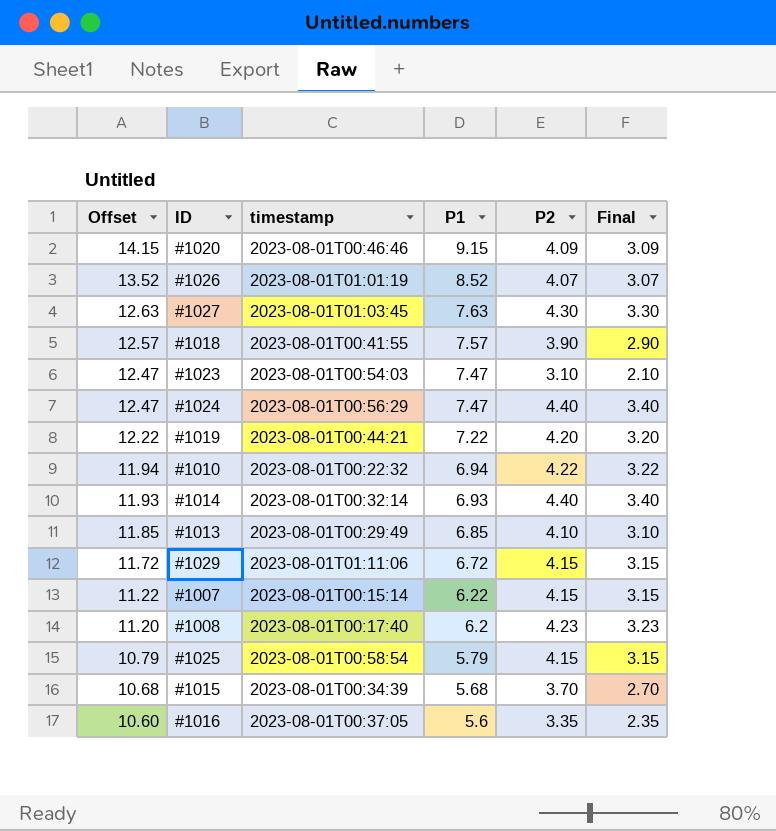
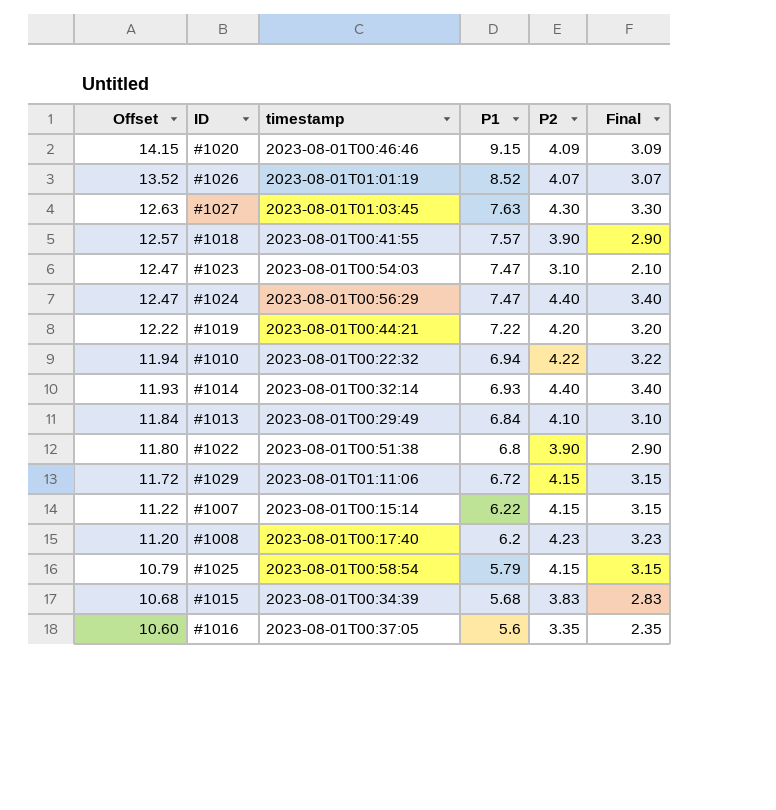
#1013 | Offset: 11.85 -> 11.84
#1013 | P1: 6.85 -> 6.84
row #1022: none -> 11.80 | 2023-08-01T00:51:38 | 6.8 | 3.90 | 2.90
#1015 | P2: 3.70 -> 3.83
#1015 | Final: 2.70 -> 2.83

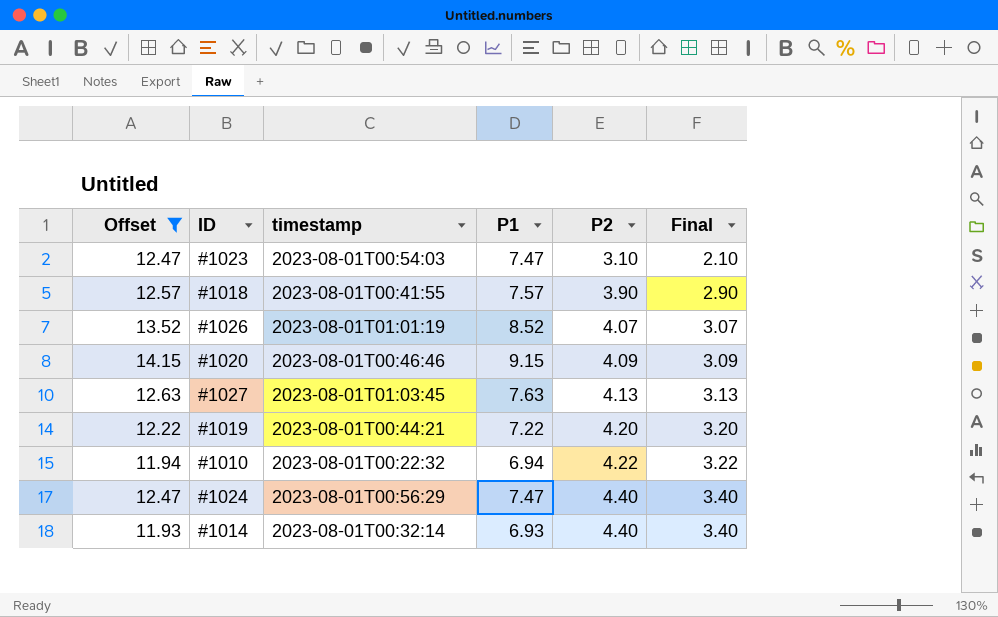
filter: none -> Offset >= 11.93
row order: Offset descending -> P2 ascending
#1027 | P2: 4.30 -> 4.13
#1027 | Final: 3.30 -> 3.13

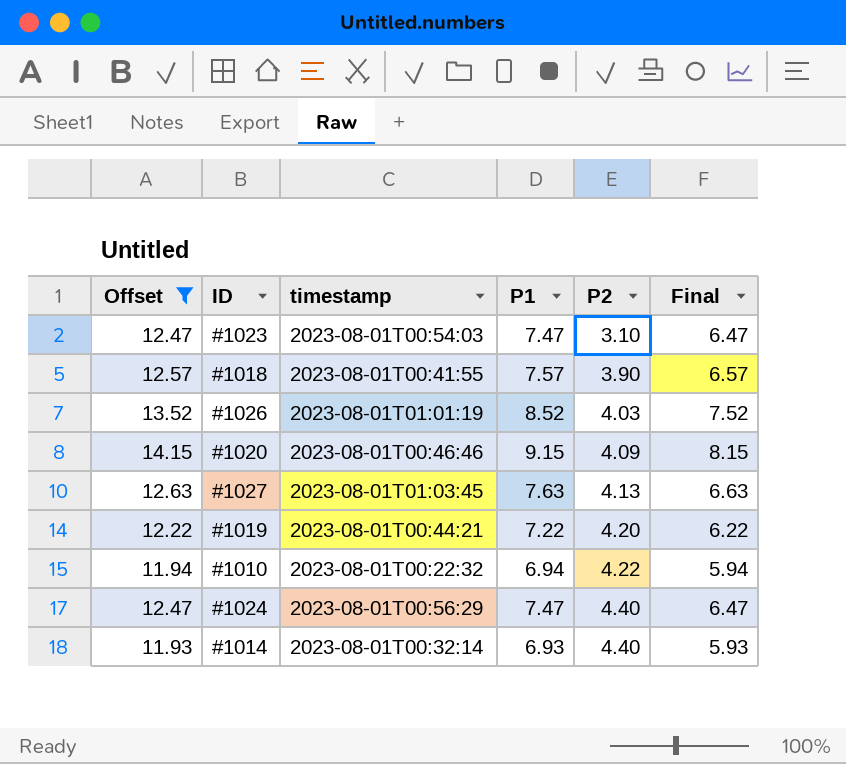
column Final | formula: [P2] - 1 -> [P1] - 1
#1026 | P2: 4.07 -> 4.03

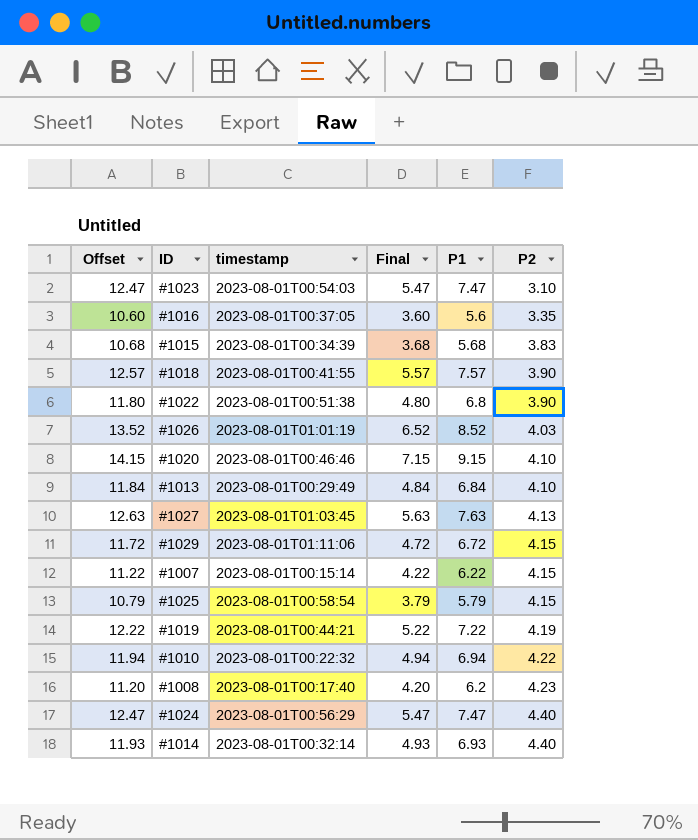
filter: Offset >= 11.93 -> none
column Final | formula: [P1] - 1 -> [P1] - 2
column Final | position: 6 -> 4
#1020 | P2: 4.09 -> 4.10
#1019 | P2: 4.20 -> 4.19

